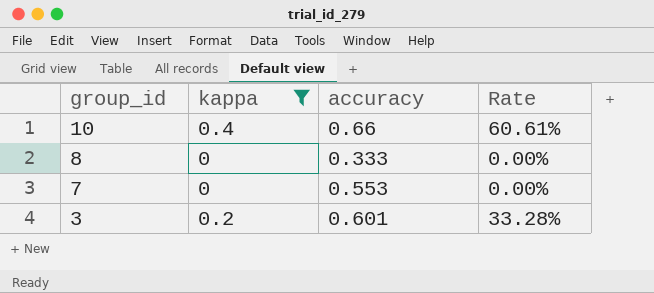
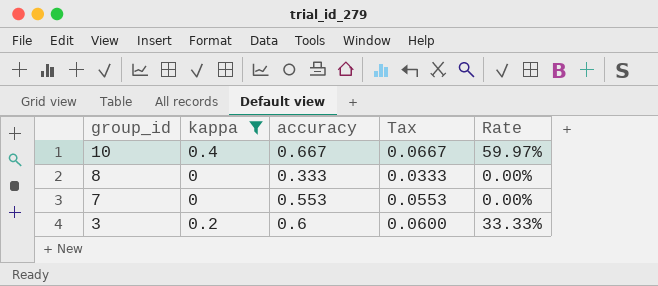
column Tax | formula: none -> [accuracy] * 0.1
10 | accuracy: 0.66 -> 0.667
10 | Rate: 60.61% -> 59.97%
3 | accuracy: 0.601 -> 0.6
3 | Rate: 33.28% -> 33.33%

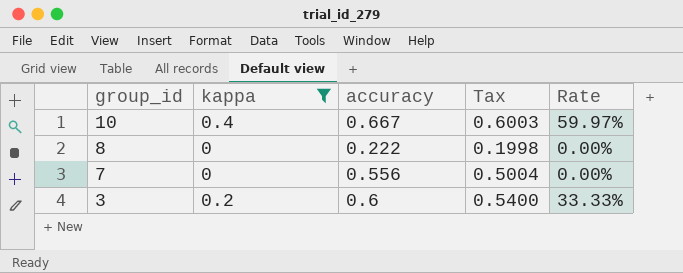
column Tax | formula: [accuracy] * 0.1 -> [accuracy] * 0.9
8 | accuracy: 0.333 -> 0.222
7 | accuracy: 0.553 -> 0.556

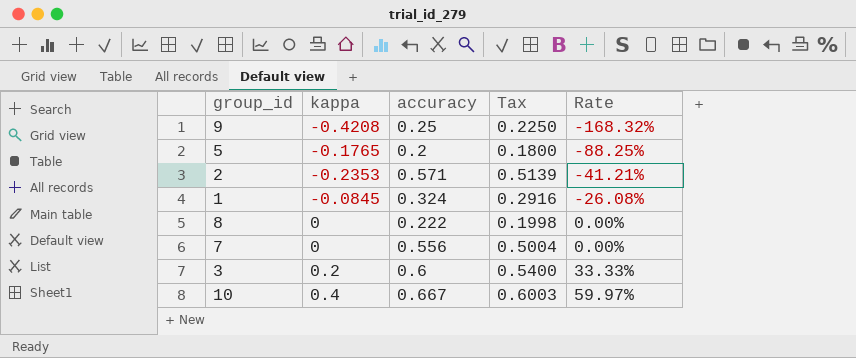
filter: kappa >= 0 -> none
row order: group_id descending -> Rate ascending

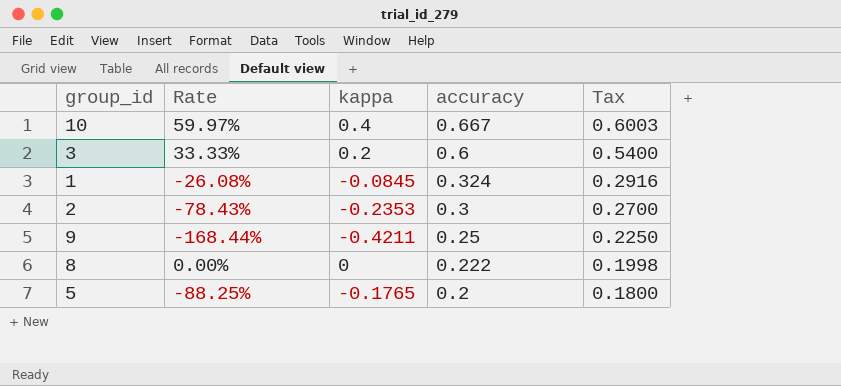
row order: Rate ascending -> accuracy descending
column Rate | position: 5 -> 2
row 7: 0 | 0.556 | 0.5004 | 0.00% -> none
2 | Rate: -41.21% -> -78.43%
2 | accuracy: 0.571 -> 0.3
2 | Tax: 0.5139 -> 0.2700
9 | Rate: -168.32% -> -168.44%
9 | kappa: -0.4208 -> -0.4211

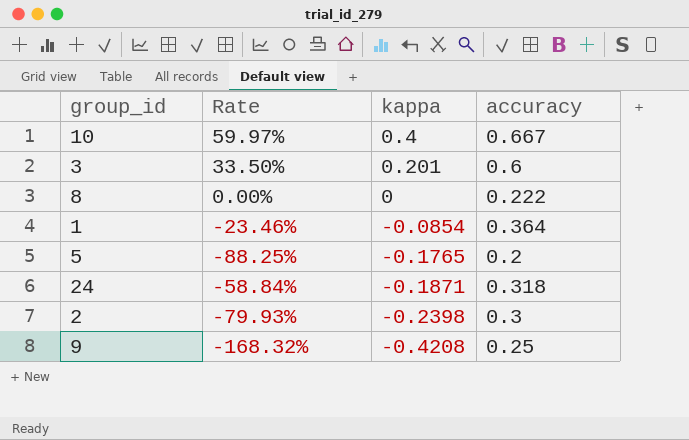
row order: accuracy descending -> kappa descending
column Tax | formula: [accuracy] * 0.9 -> none
3 | Rate: 33.33% -> 33.50%
3 | kappa: 0.2 -> 0.201
1 | Rate: -26.08% -> -23.46%
1 | kappa: -0.0845 -> -0.0854
1 | accuracy: 0.324 -> 0.364
row 24: none -> -58.84% | -0.1871 | 0.318
2 | Rate: -78.43% -> -79.93%
2 | kappa: -0.2353 -> -0.2398
9 | Rate: -168.44% -> -168.32%
9 | kappa: -0.4211 -> -0.4208

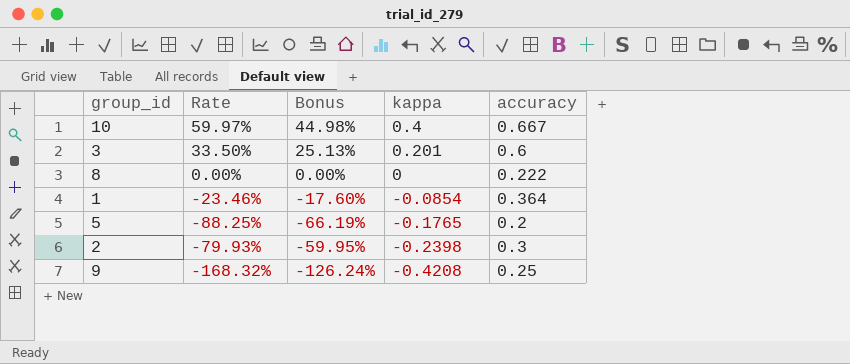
column Bonus | formula: none -> [Rate] * 0.75
row 24: -58.84% | -0.1871 | 0.318 -> none

